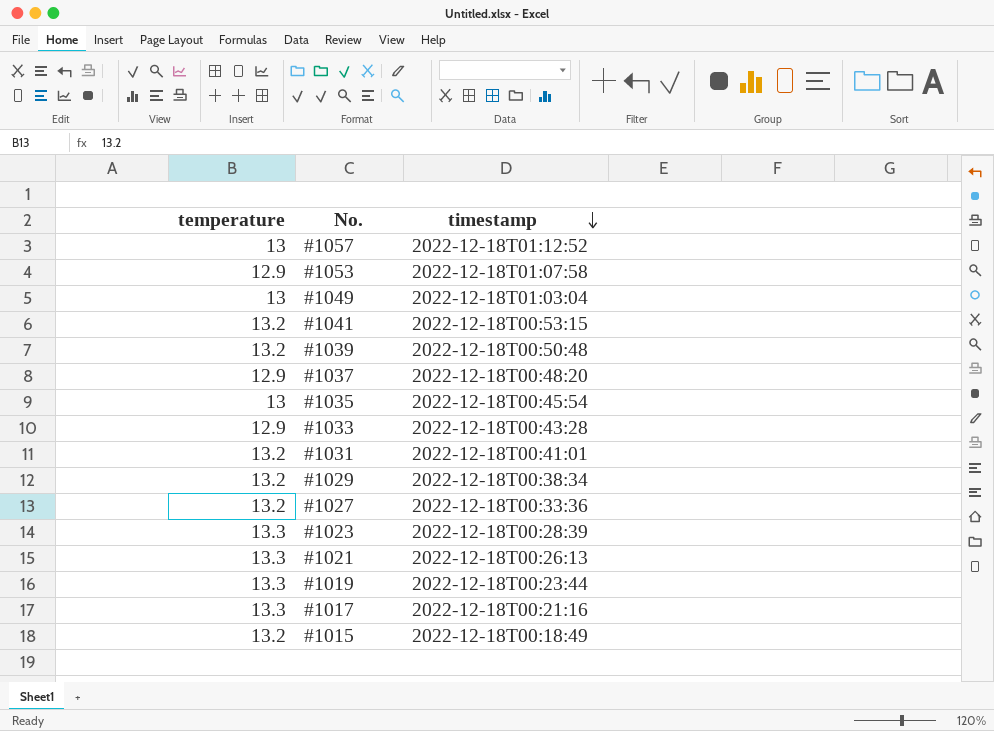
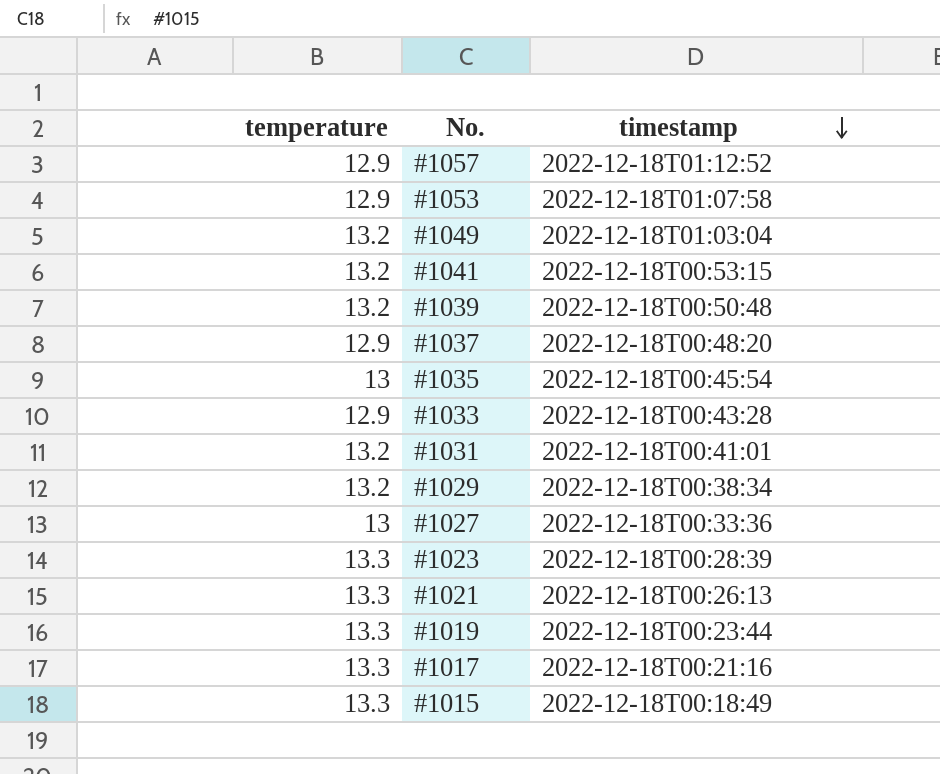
#1057 | temperature: 13 -> 12.9
#1049 | temperature: 13 -> 13.2
#1027 | temperature: 13.2 -> 13
#1015 | temperature: 13.2 -> 13.3

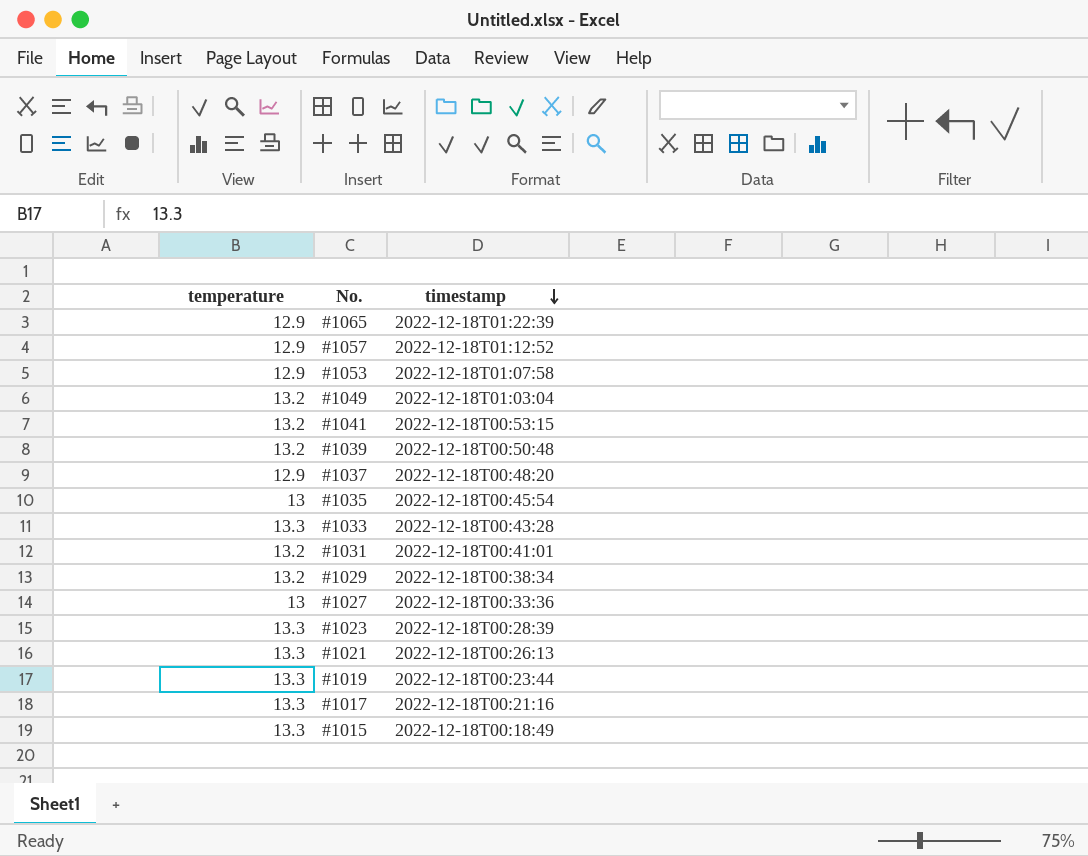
row #1065: none -> 12.9 | 2022-12-18T01:22:39
#1033 | temperature: 12.9 -> 13.3

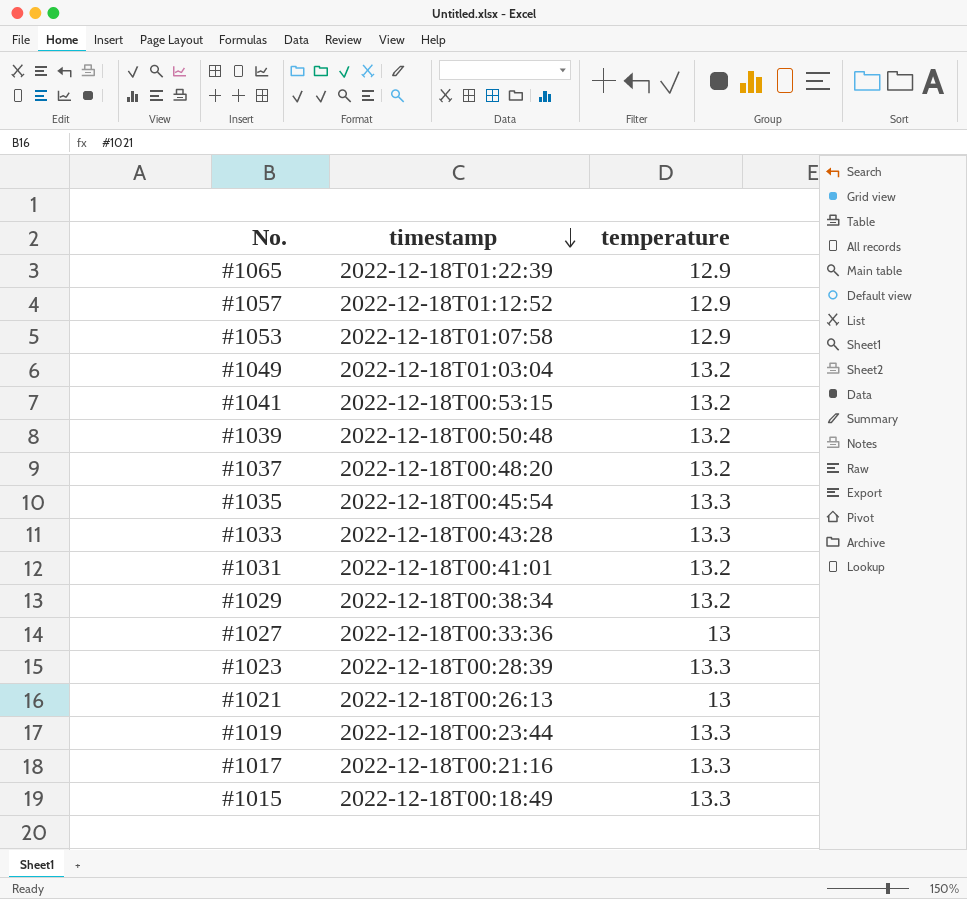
column temperature | position: 1 -> 3
#1037 | temperature: 12.9 -> 13.2
#1035 | temperature: 13 -> 13.3
#1021 | temperature: 13.3 -> 13

